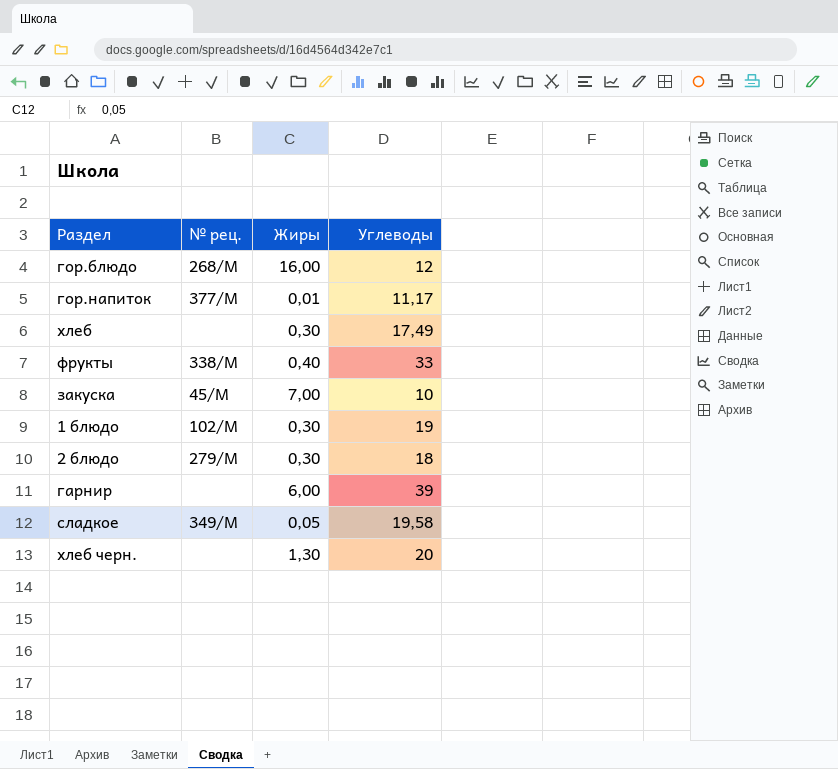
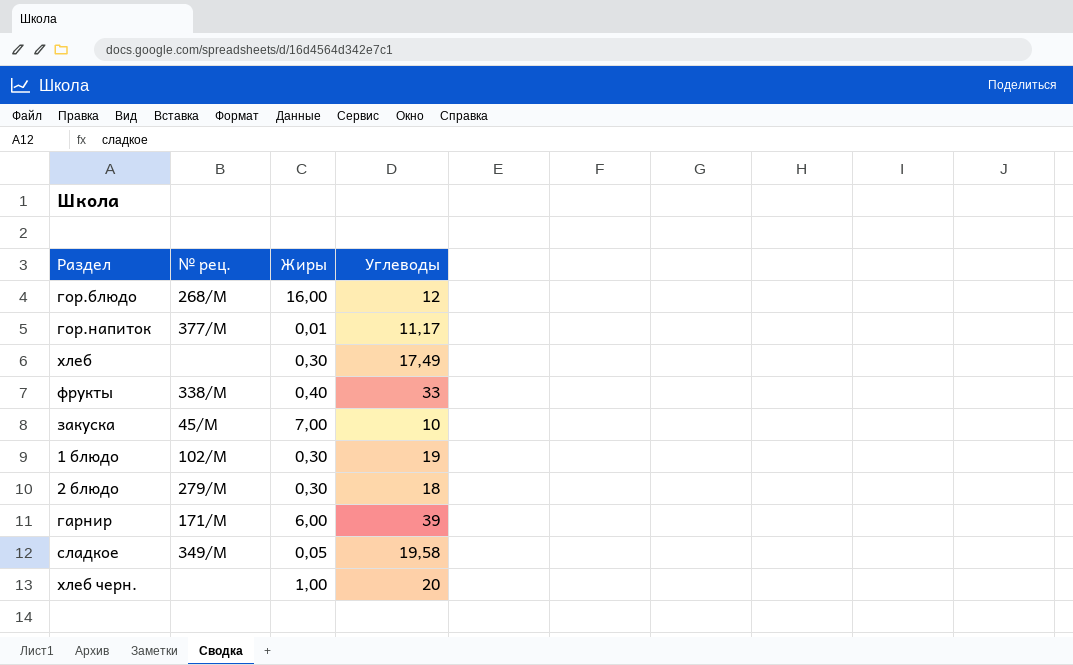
гарнир | № рец.: none -> 171/М
хлеб черн. | Жиры: 1,30 -> 1,00

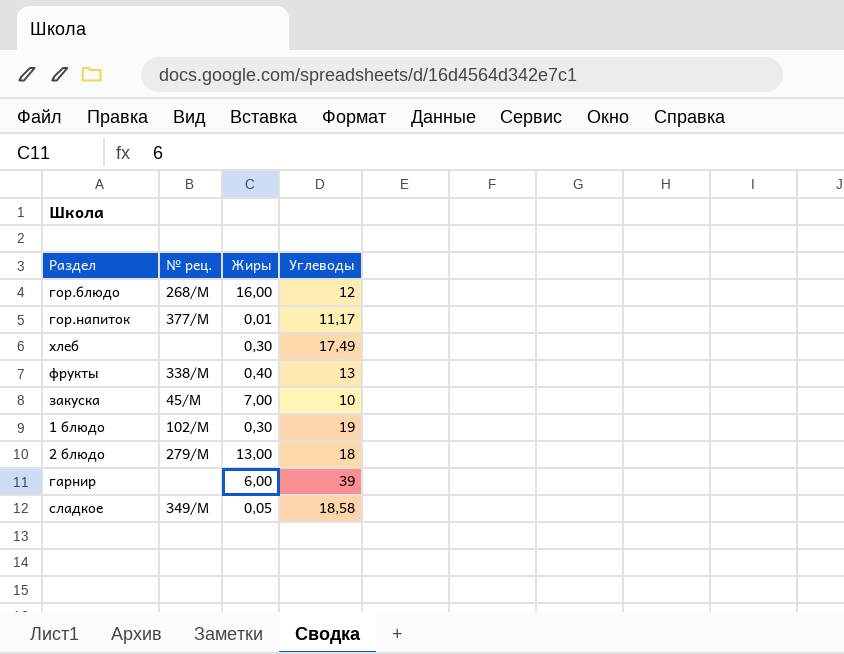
row хлеб черн.: none | 1,00 | 20 -> none
фрукты | Углеводы: 33 -> 13
2 блюдо | Жиры: 0,30 -> 13,00
гарнир | № рец.: 171/М -> none
сладкое | Углеводы: 19,58 -> 18,58

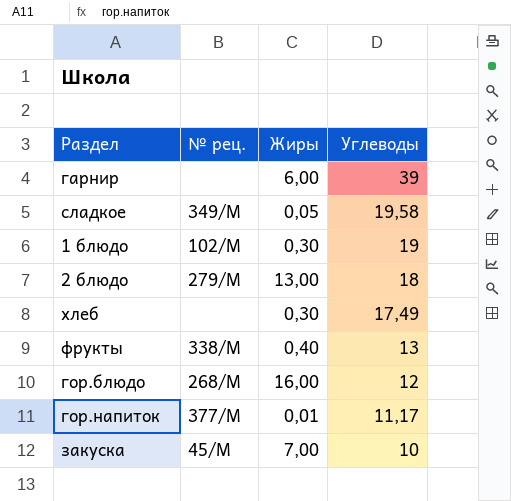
row order: none -> Углеводы descending
сладкое | Углеводы: 18,58 -> 19,58

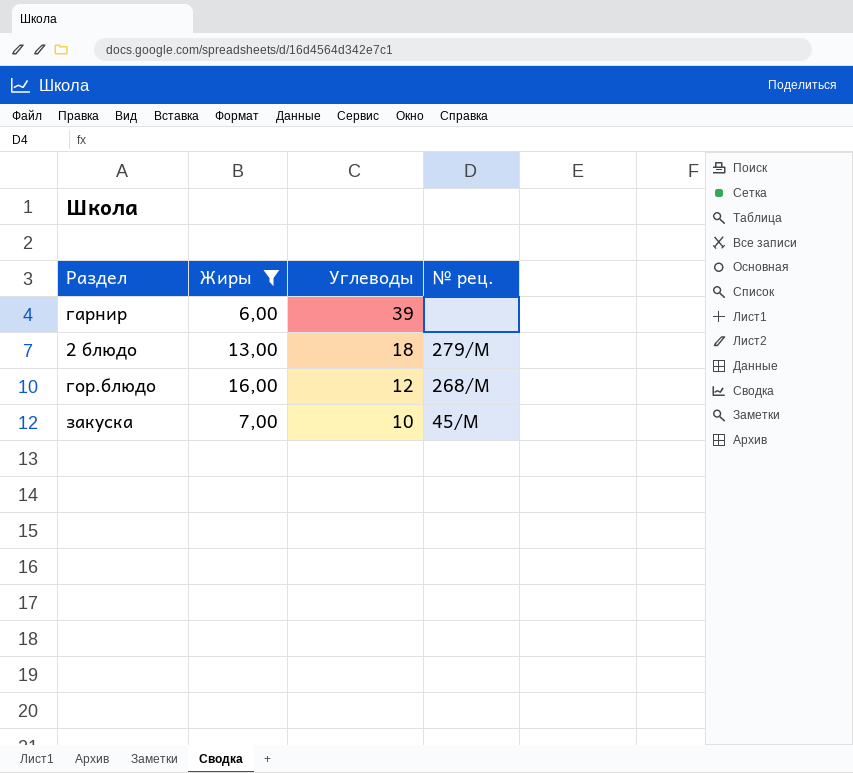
filter: none -> Жиры >= 6,00
column № рец. | position: 2 -> 4

